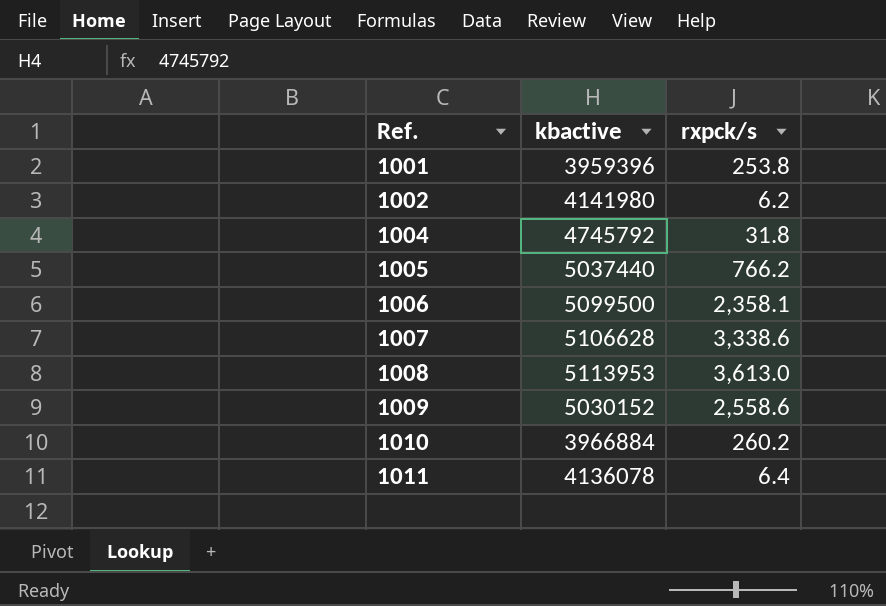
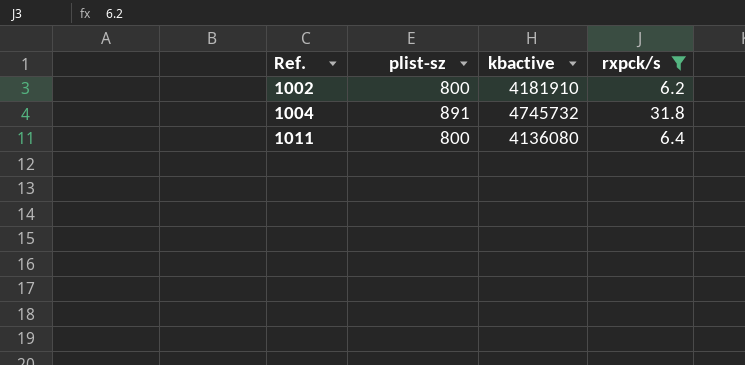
filter: none -> rxpck/s <= 31.8
column plist-sz | position: none -> 2
1002 | kbactive: 4141980 -> 4181910
1004 | kbactive: 4745792 -> 4745732
1011 | kbactive: 4136078 -> 4136080

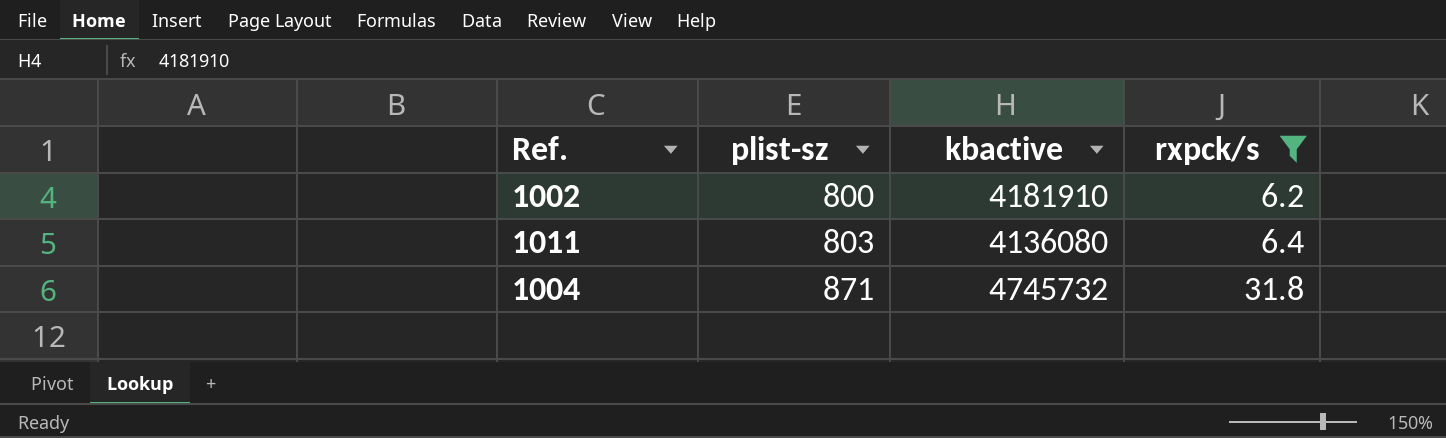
row order: Ref. ascending -> plist-sz ascending
1011 | plist-sz: 800 -> 803
1004 | plist-sz: 891 -> 871

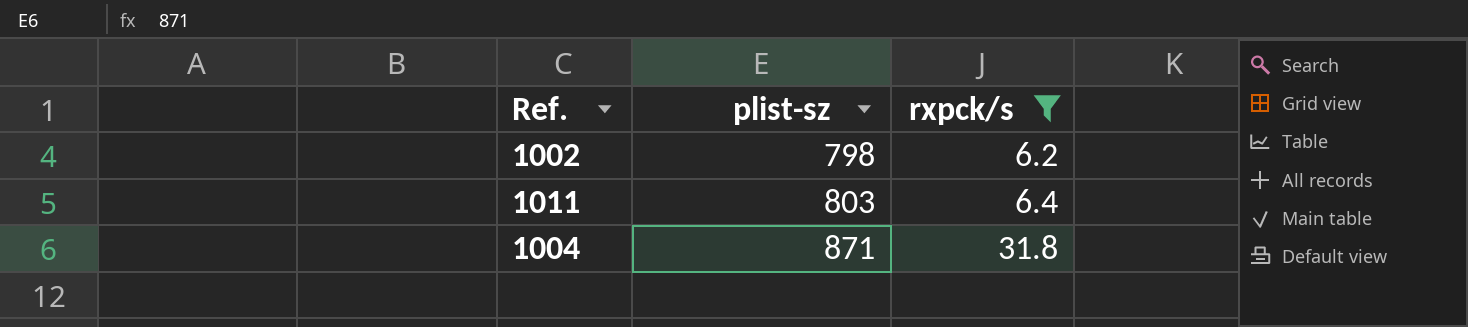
column kbactive | position: 3 -> none
1002 | plist-sz: 800 -> 798

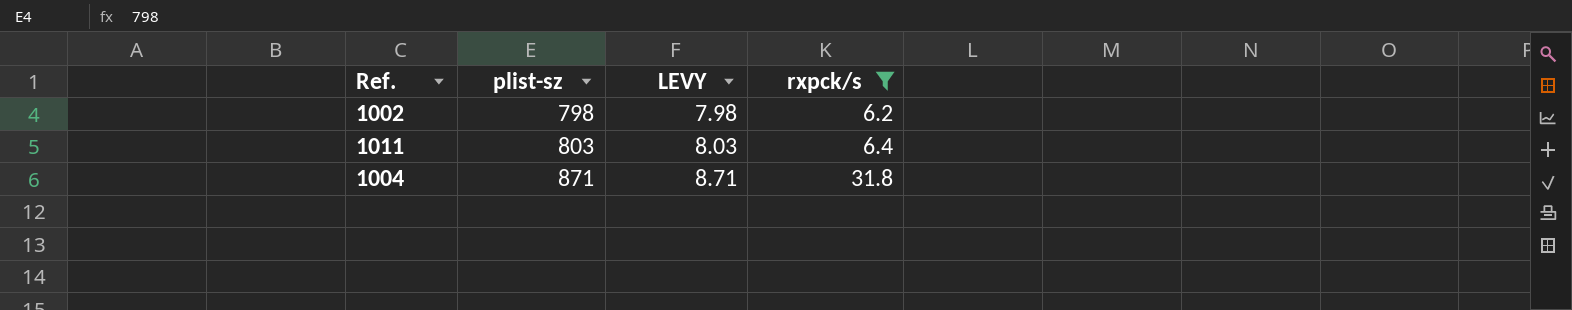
column LEVY | formula: none -> [plist-sz] * 0.01

